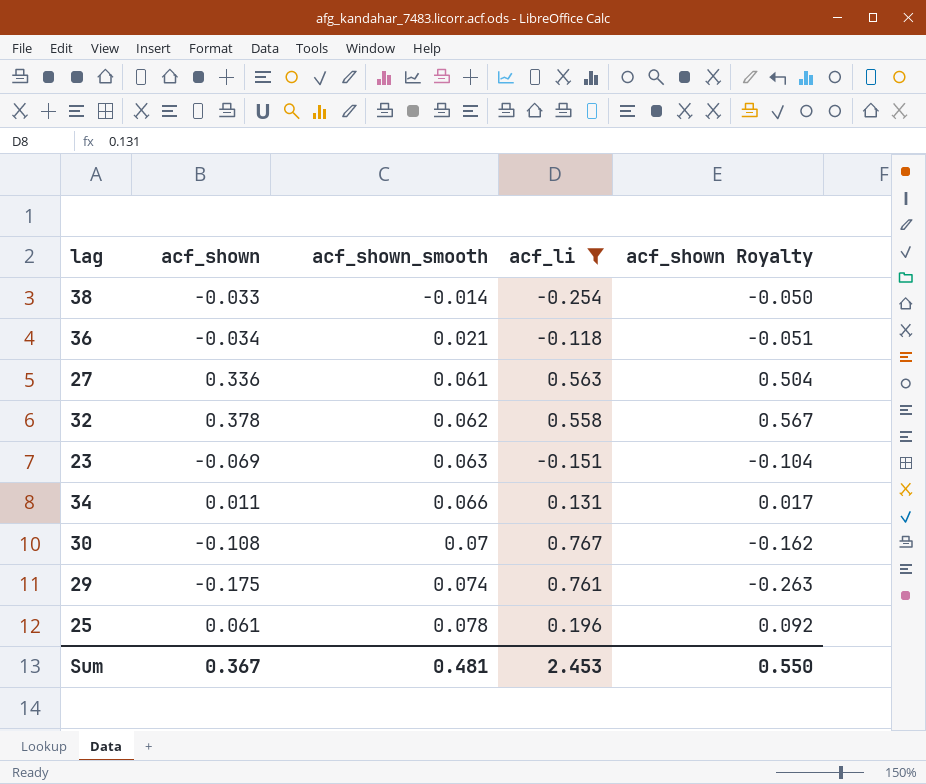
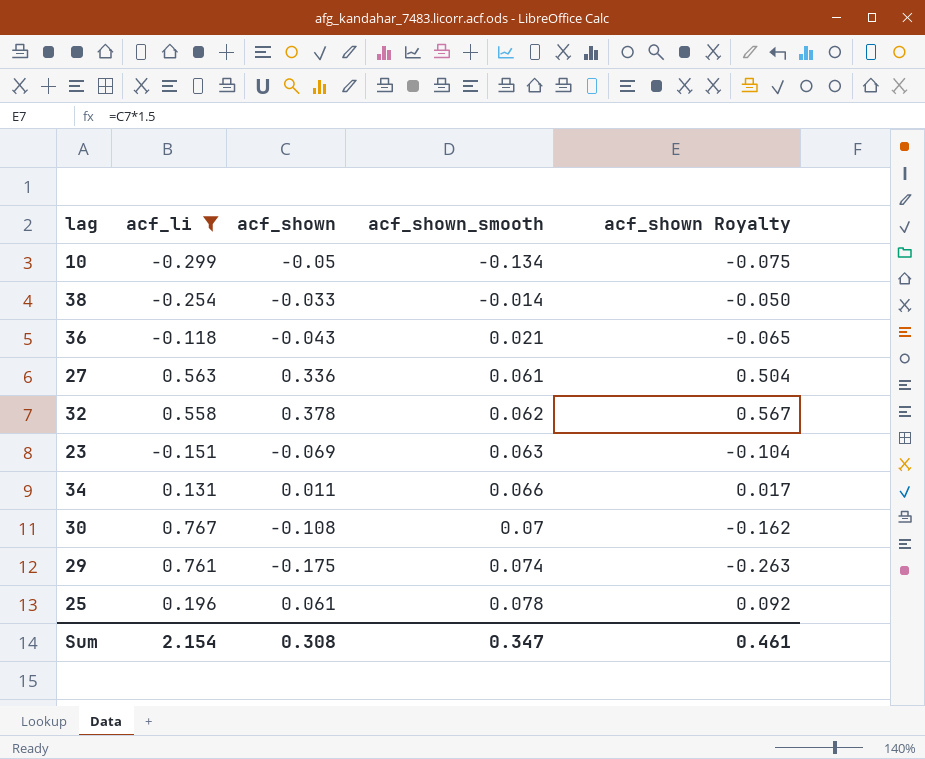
column acf_li | position: 4 -> 2
row 10: none -> -0.299 | -0.05 | -0.134 | -0.075
36 | acf_shown: -0.034 -> -0.043
36 | acf_shown Royalty: -0.051 -> -0.065
Sum | acf_li: 2.453 -> 2.154
Sum | acf_shown: 0.367 -> 0.308
Sum | acf_shown_smooth: 0.481 -> 0.347
Sum | acf_shown Royalty: 0.550 -> 0.461

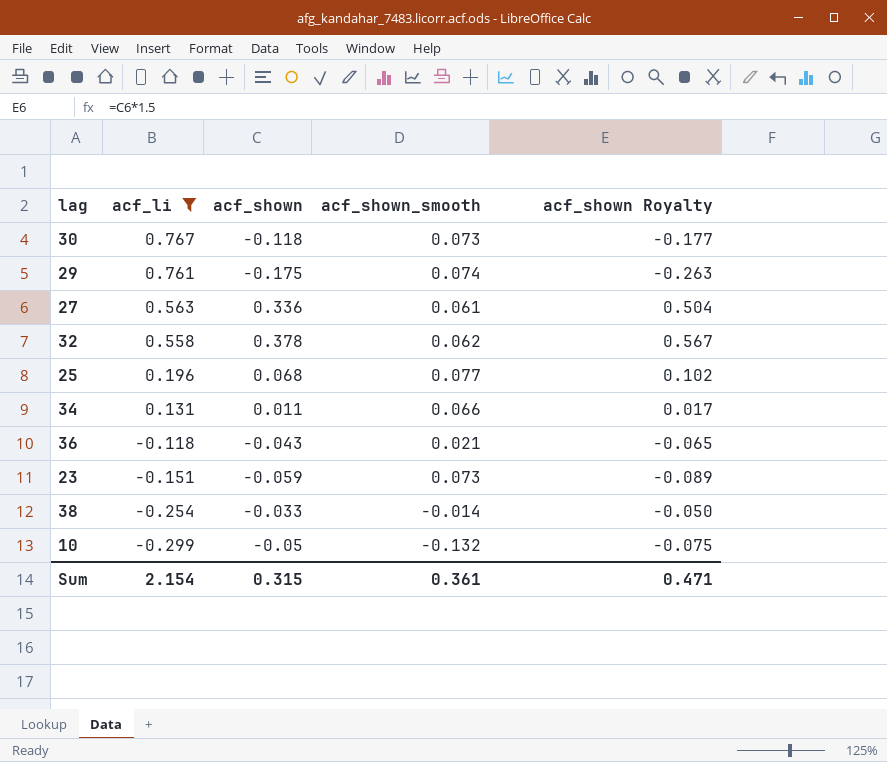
row order: acf_shown_smooth ascending -> acf_li descending
30 | acf_shown: -0.108 -> -0.118
30 | acf_shown_smooth: 0.07 -> 0.073
30 | acf_shown Royalty: -0.162 -> -0.177
25 | acf_shown: 0.061 -> 0.068
25 | acf_shown_smooth: 0.078 -> 0.077
25 | acf_shown Royalty: 0.092 -> 0.102
23 | acf_shown: -0.069 -> -0.059
23 | acf_shown_smooth: 0.063 -> 0.073
23 | acf_shown Royalty: -0.104 -> -0.089
10 | acf_shown_smooth: -0.134 -> -0.132
Sum | acf_shown: 0.308 -> 0.315
Sum | acf_shown_smooth: 0.347 -> 0.361
Sum | acf_shown Royalty: 0.461 -> 0.471

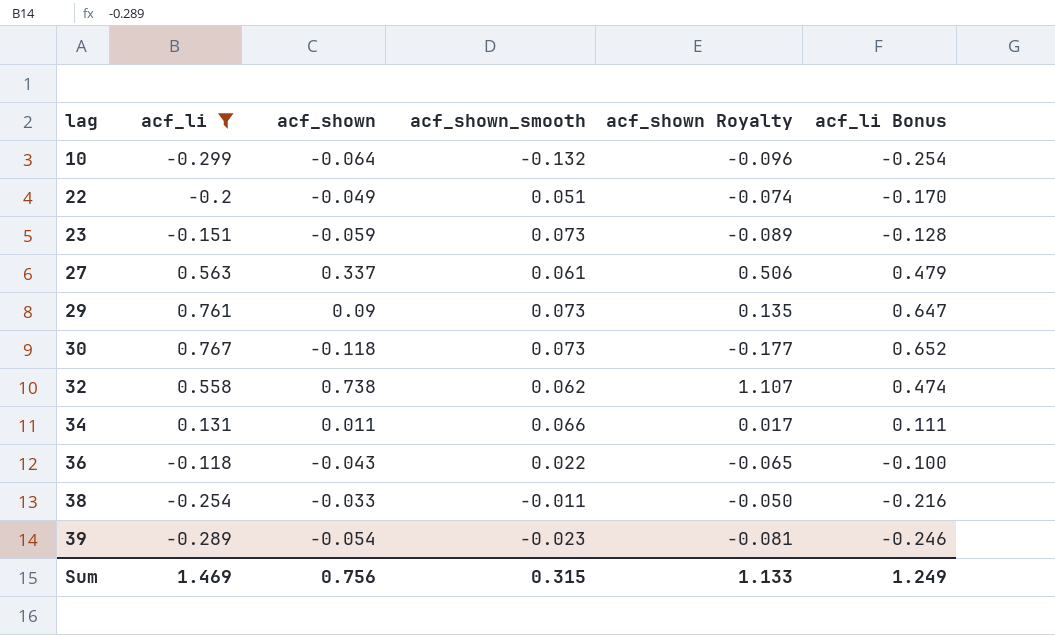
row order: acf_li descending -> lag ascending
column acf_li Bonus | formula: none -> [acf_li] * 0.85
row 25: 0.196 | 0.068 | 0.077 | 0.102 -> none
10 | acf_shown: -0.05 -> -0.064
10 | acf_shown Royalty: -0.075 -> -0.096
row 22: none -> -0.2 | -0.049 | 0.051 | -0.074 | -0.170
27 | acf_shown: 0.336 -> 0.337
27 | acf_shown Royalty: 0.504 -> 0.506
29 | acf_shown: -0.175 -> 0.09
29 | acf_shown_smooth: 0.074 -> 0.073
29 | acf_shown Royalty: -0.263 -> 0.135
32 | acf_shown: 0.378 -> 0.738
32 | acf_shown Royalty: 0.567 -> 1.107
36 | acf_shown_smooth: 0.021 -> 0.022
38 | acf_shown_smooth: -0.014 -> -0.011
row 39: none -> -0.289 | -0.054 | -0.023 | -0.081 | -0.246
Sum | acf_li: 2.154 -> 1.469
Sum | acf_shown: 0.315 -> 0.756
Sum | acf_shown_smooth: 0.361 -> 0.315
Sum | acf_shown Royalty: 0.471 -> 1.133

